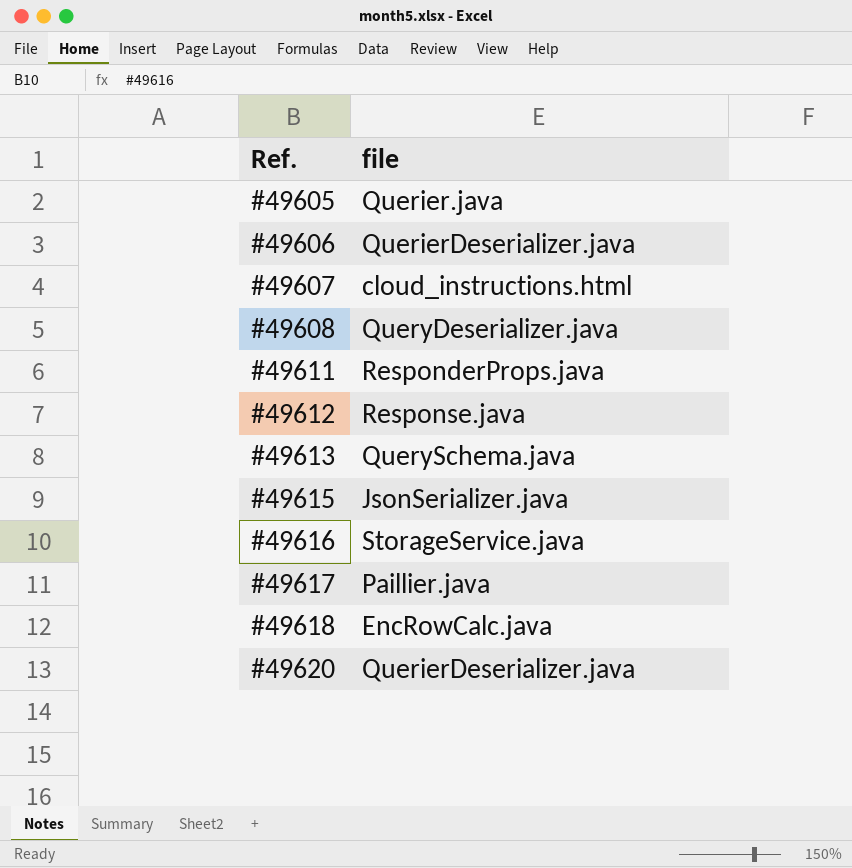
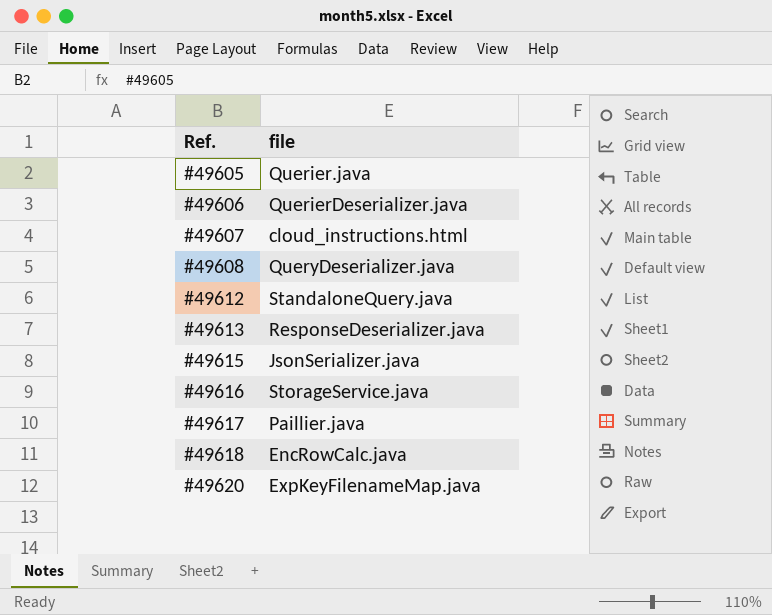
row #49611: ResponderProps.java -> none
#49612 | file: Response.java -> StandaloneQuery.java
#49613 | file: QuerySchema.java -> ResponseDeserializer.java
#49620 | file: QuerierDeserializer.java -> ExpKeyFilenameMap.java

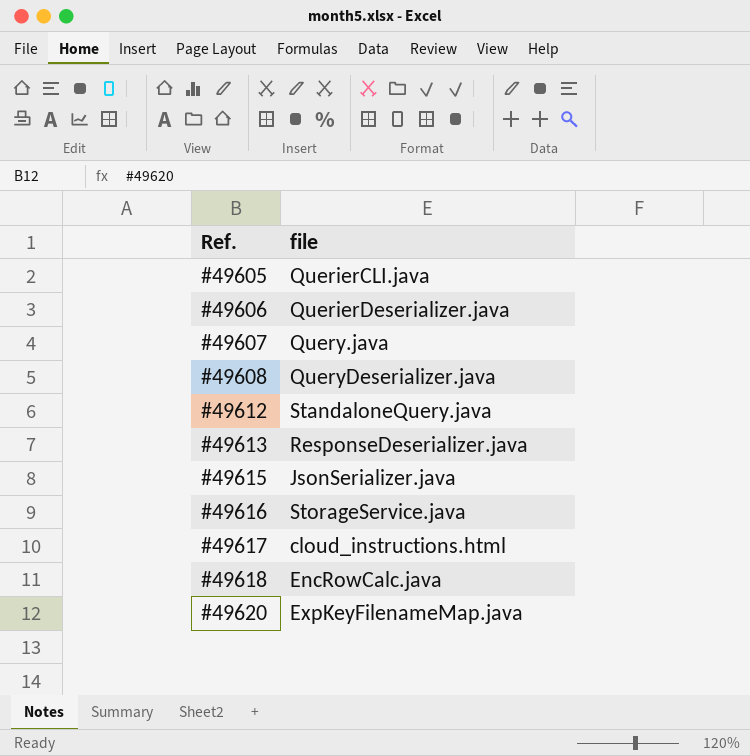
#49605 | file: Querier.java -> QuerierCLI.java
#49607 | file: cloud_instructions.html -> Query.java
#49617 | file: Paillier.java -> cloud_instructions.html

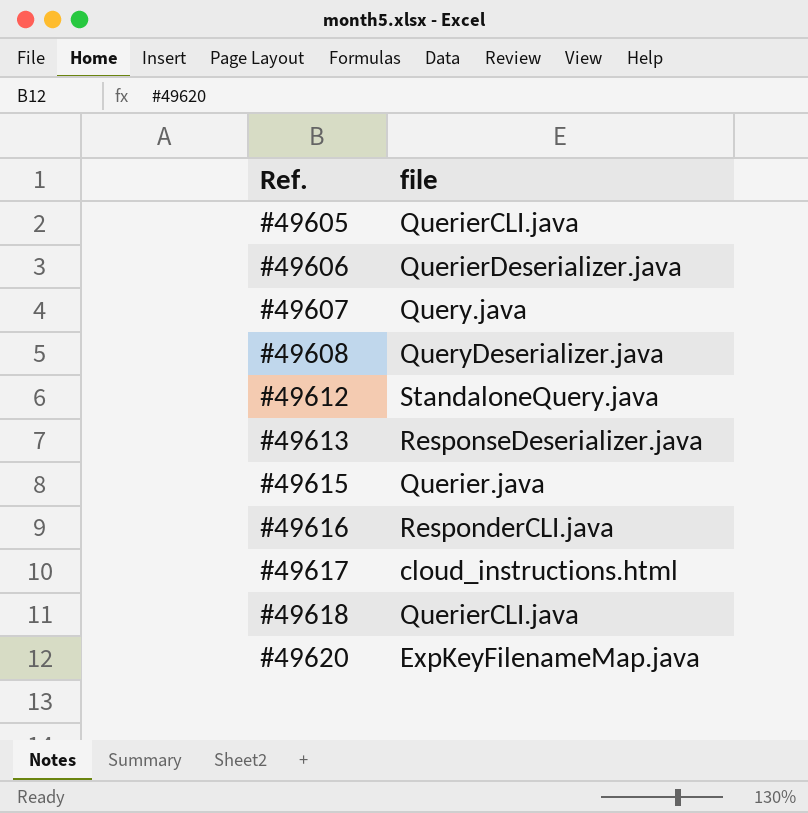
#49615 | file: JsonSerializer.java -> Querier.java
#49616 | file: StorageService.java -> ResponderCLI.java
#49618 | file: EncRowCalc.java -> QuerierCLI.java

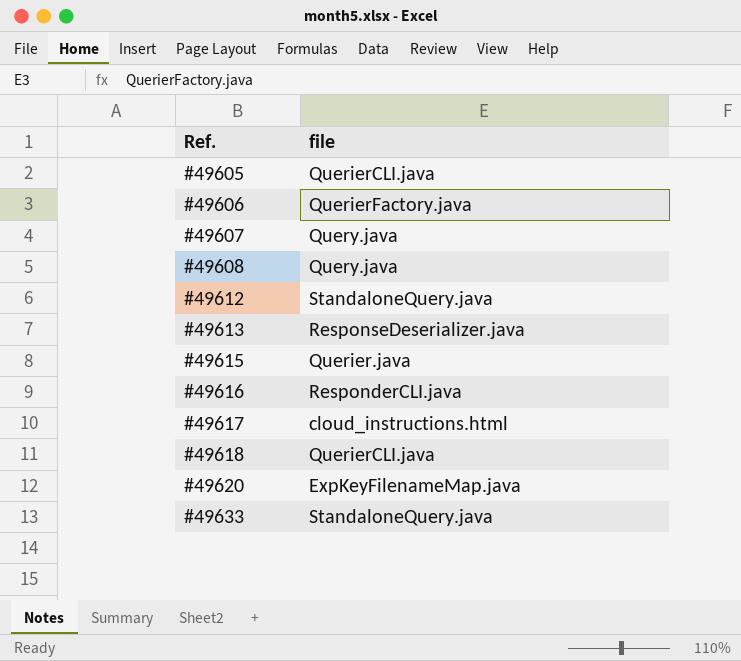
#49606 | file: QuerierDeserializer.java -> QuerierFactory.java
#49608 | file: QueryDeserializer.java -> Query.java
row #49633: none -> StandaloneQuery.java

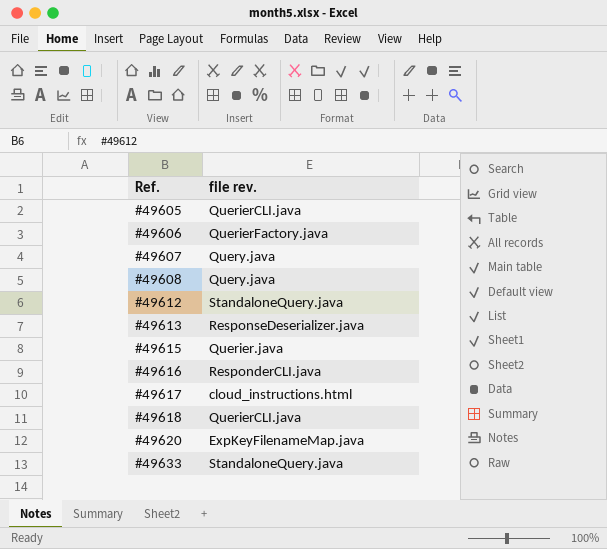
column name: file -> file rev.

